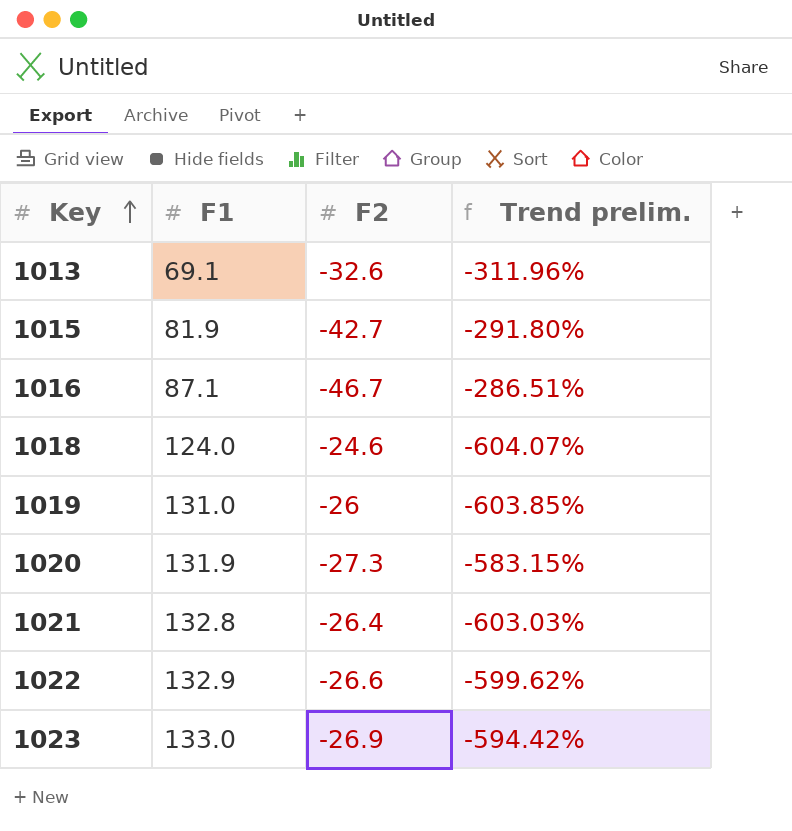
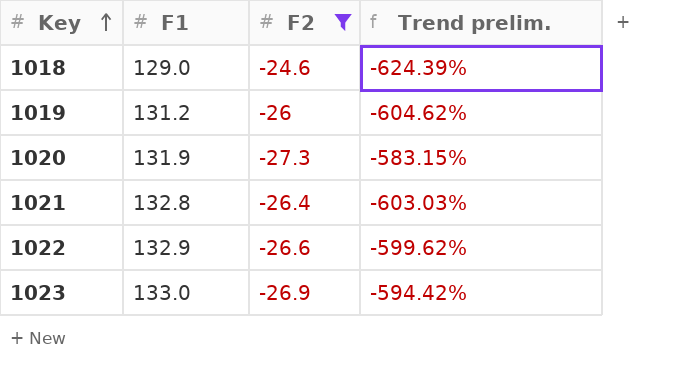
filter: none -> F2 >= -27.3
1018 | F1: 124.0 -> 129.0
1018 | Trend prelim.: -604.07% -> -624.39%
1019 | F1: 131.0 -> 131.2
1019 | Trend prelim.: -603.85% -> -604.62%

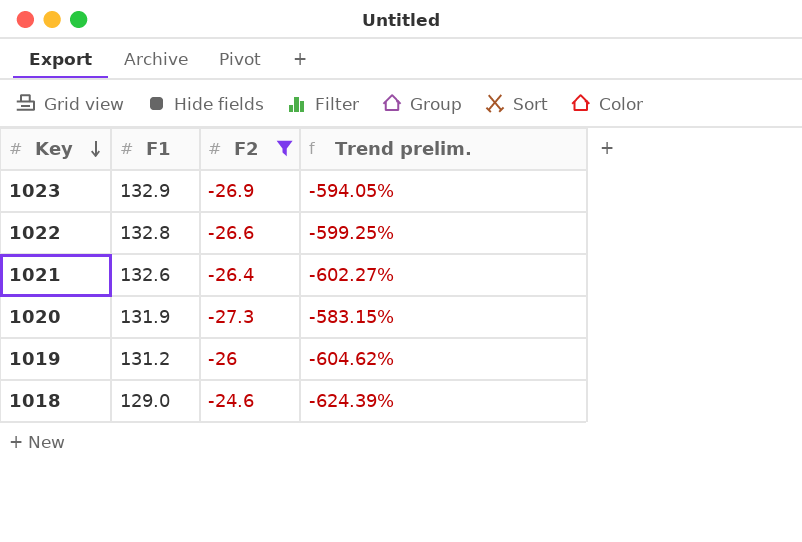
row order: Key ascending -> Key descending
1023 | F1: 133.0 -> 132.9
1023 | Trend prelim.: -594.42% -> -594.05%
1022 | F1: 132.9 -> 132.8
1022 | Trend prelim.: -599.62% -> -599.25%
1021 | F1: 132.8 -> 132.6
1021 | Trend prelim.: -603.03% -> -602.27%

